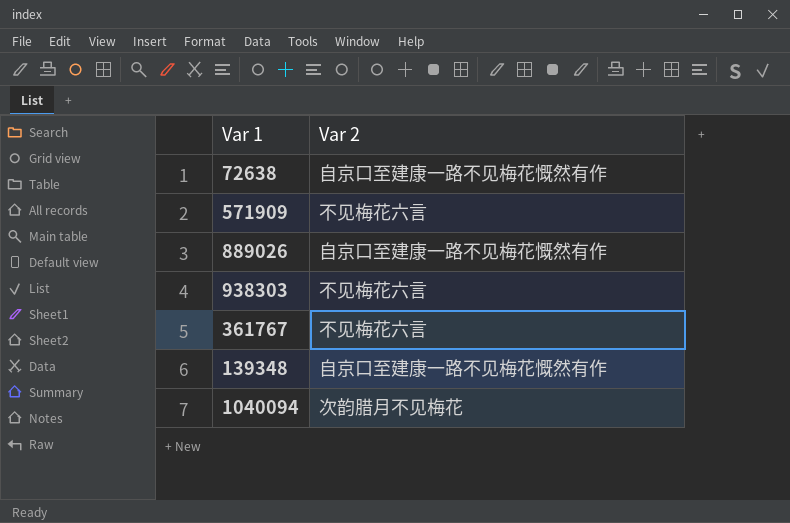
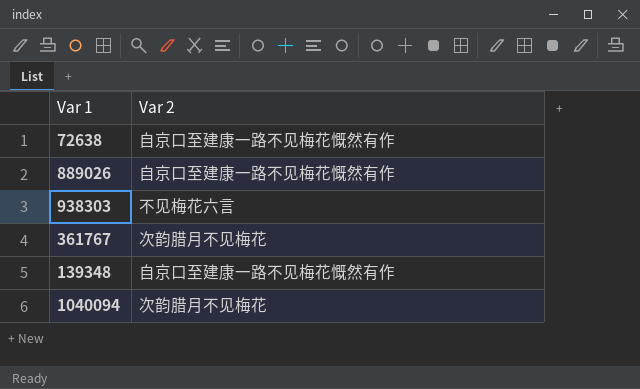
row 571909: 不见梅花六言 -> none
361767 | Var 2: 不见梅花六言 -> 次韵腊月不见梅花

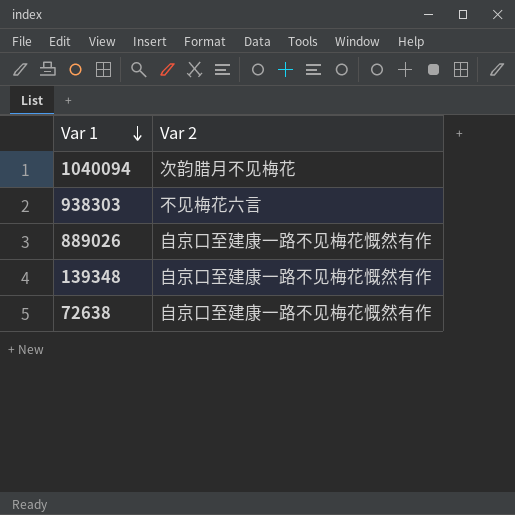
row order: none -> Var 1 descending
row 361767: 次韵腊月不见梅花 -> none

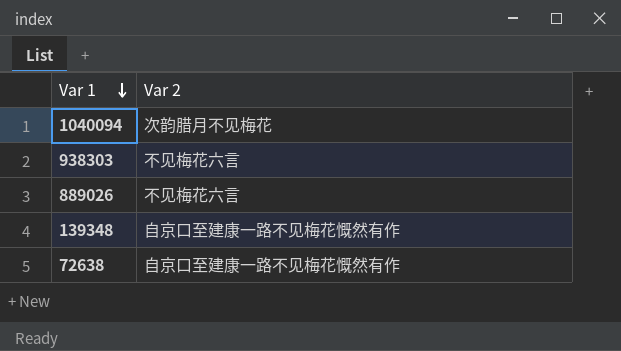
889026 | Var 2: 自京口至建康一路不见梅花慨然有作 -> 不见梅花六言

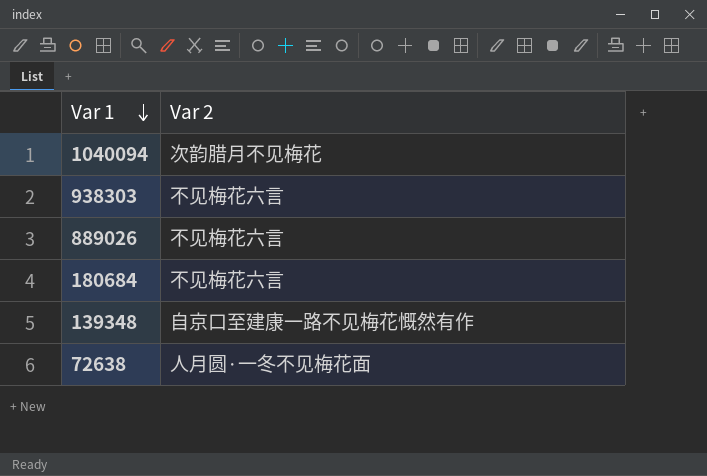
row 180684: none -> 不见梅花六言
72638 | Var 2: 自京口至建康一路不见梅花慨然有作 -> 人月圆·一冬不见梅花面

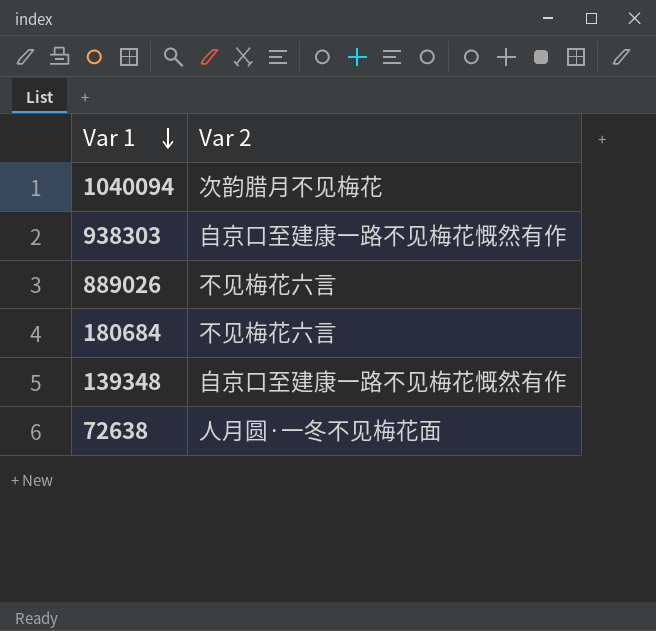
938303 | Var 2: 不见梅花六言 -> 自京口至建康一路不见梅花慨然有作

